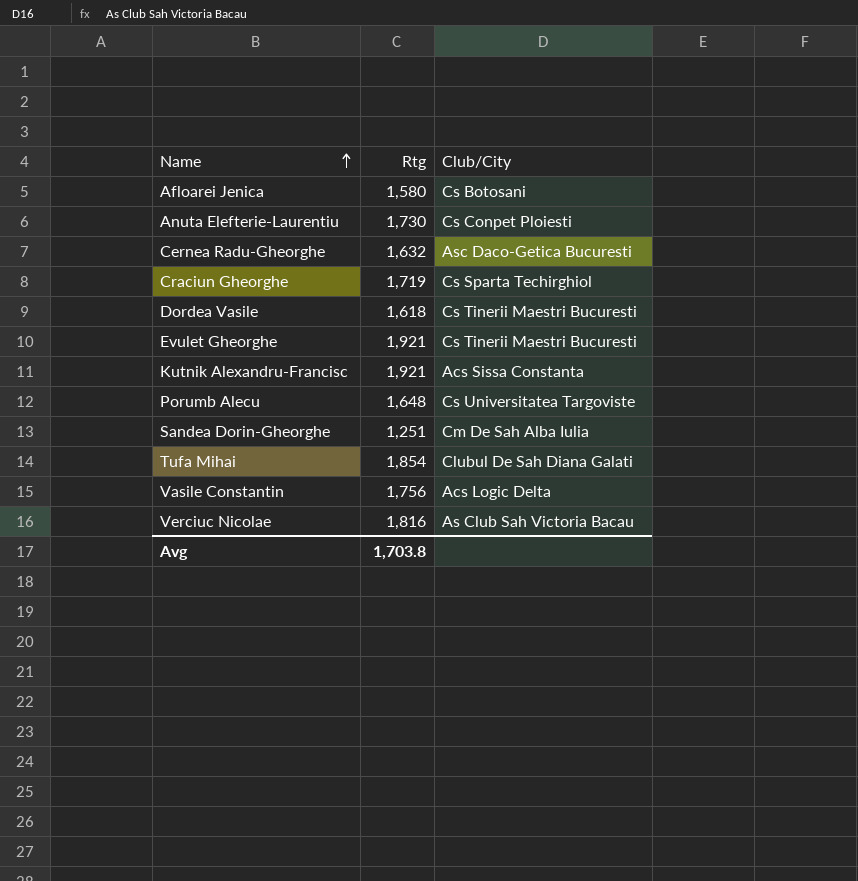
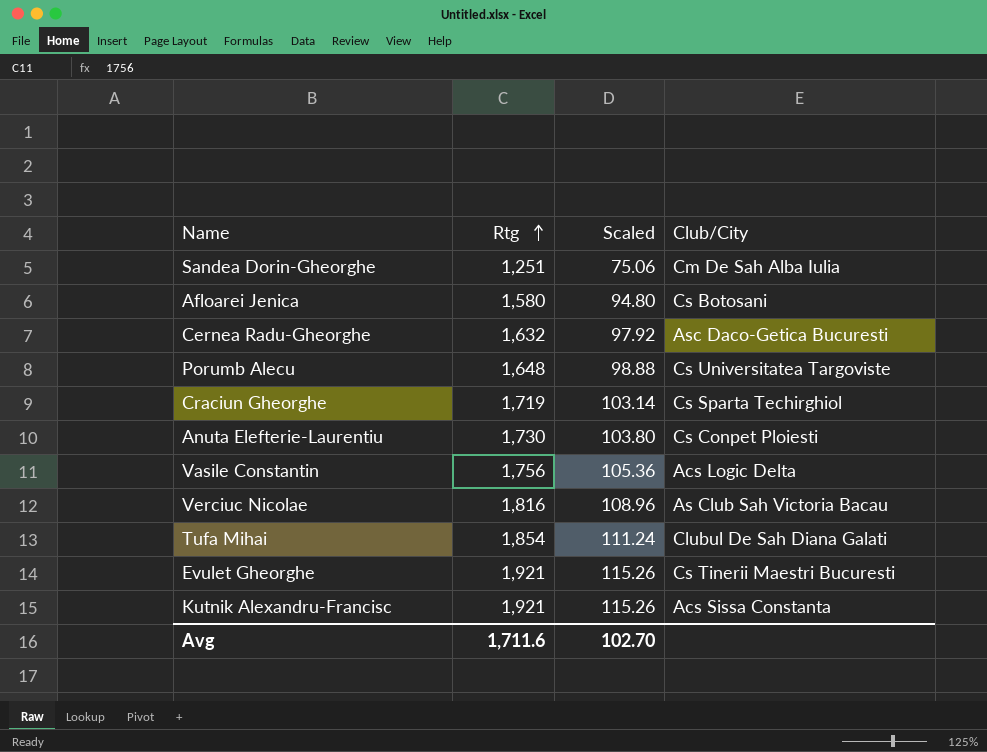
row order: Name ascending -> Rtg ascending
column Scaled | formula: none -> [Rtg] * 0.06
row Dordea Vasile: 1,618 | Cs Tinerii Maestri Bucuresti -> none
Avg | Rtg: 1,703.8 -> 1,711.6

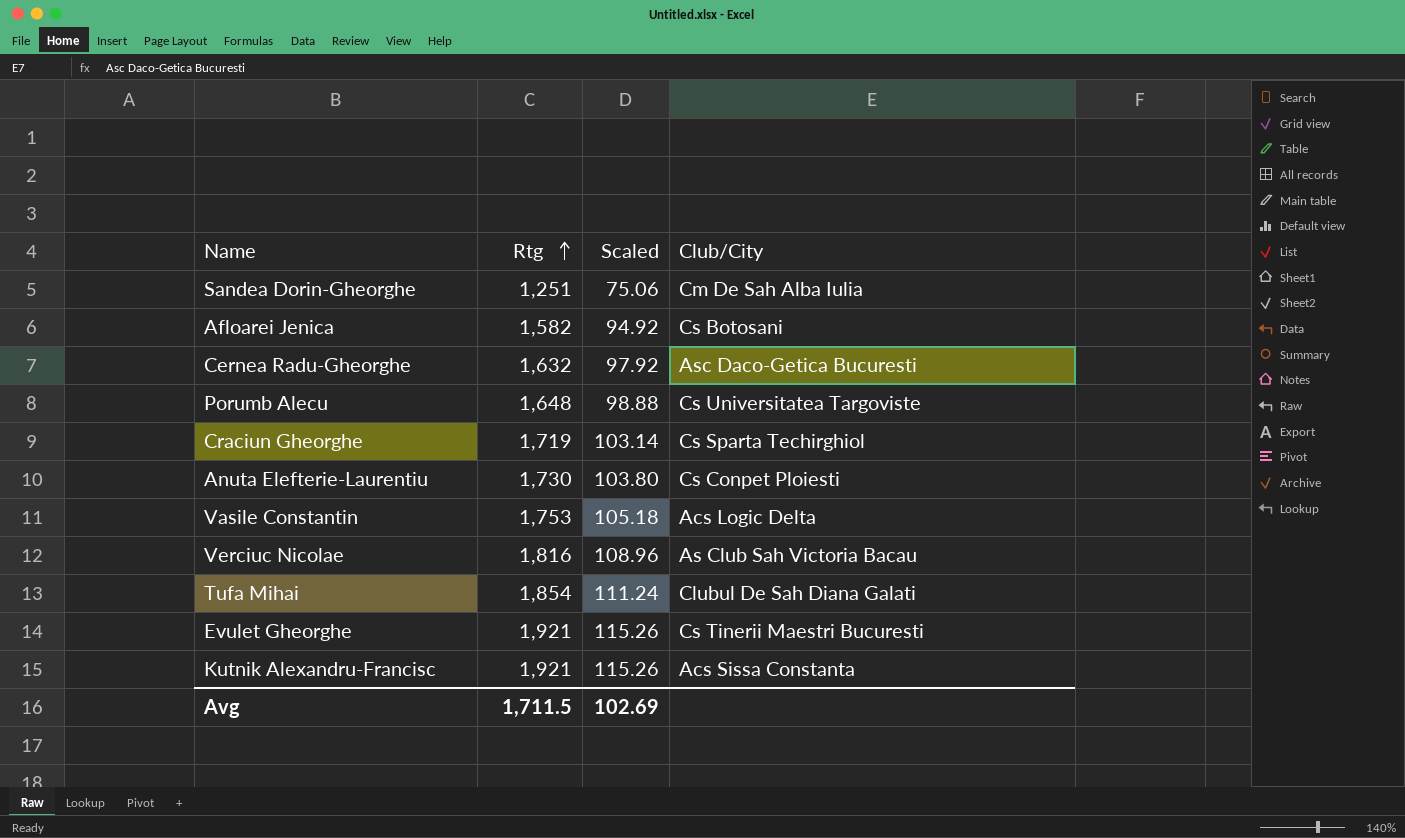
Afloarei Jenica | Rtg: 1,580 -> 1,582
Afloarei Jenica | Scaled: 94.80 -> 94.92
Vasile Constantin | Rtg: 1,756 -> 1,753
Vasile Constantin | Scaled: 105.36 -> 105.18
Avg | Rtg: 1,711.6 -> 1,711.5
Avg | Scaled: 102.70 -> 102.69

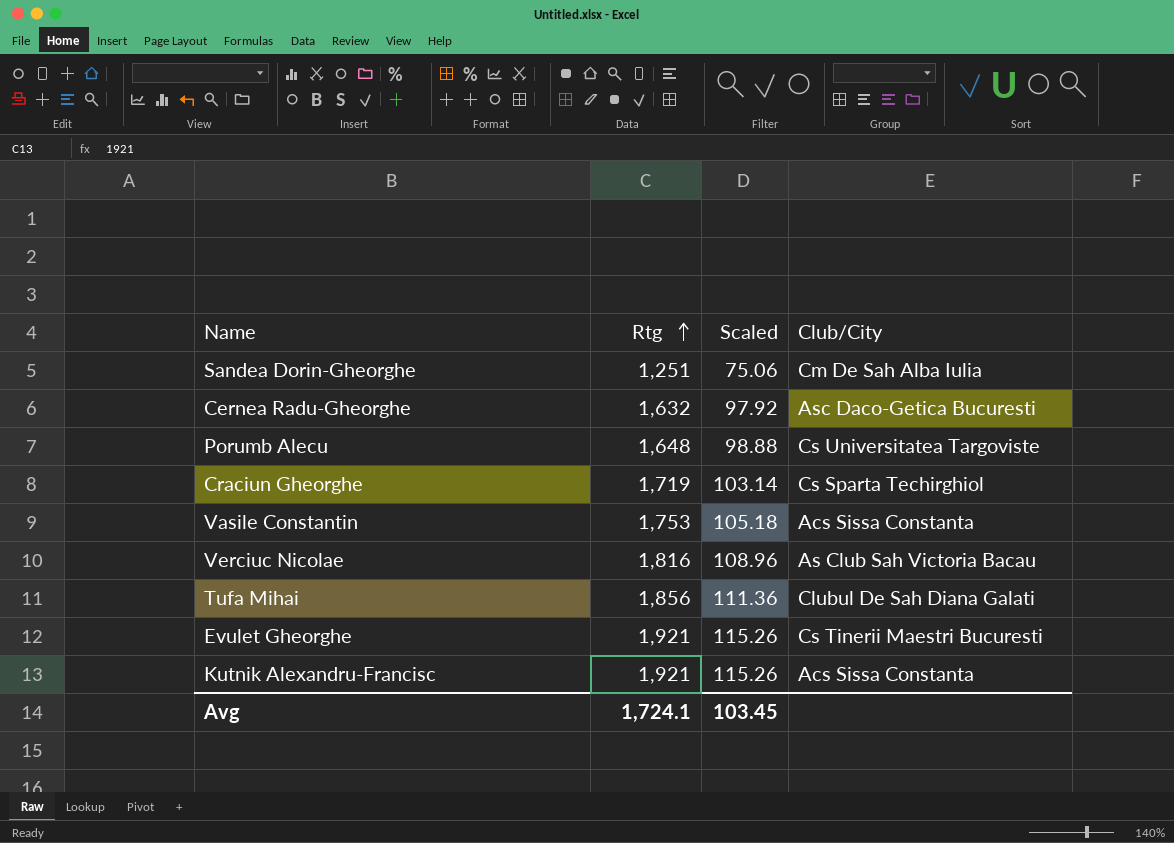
row Afloarei Jenica: 1,582 | 94.92 | Cs Botosani -> none
row Anuta Elefterie-Laurentiu: 1,730 | 103.80 | Cs Conpet Ploiesti -> none
Vasile Constantin | Club/City: Acs Logic Delta -> Acs Sissa Constanta
Tufa Mihai | Rtg: 1,854 -> 1,856
Tufa Mihai | Scaled: 111.24 -> 111.36
Avg | Rtg: 1,711.5 -> 1,724.1
Avg | Scaled: 102.69 -> 103.45

